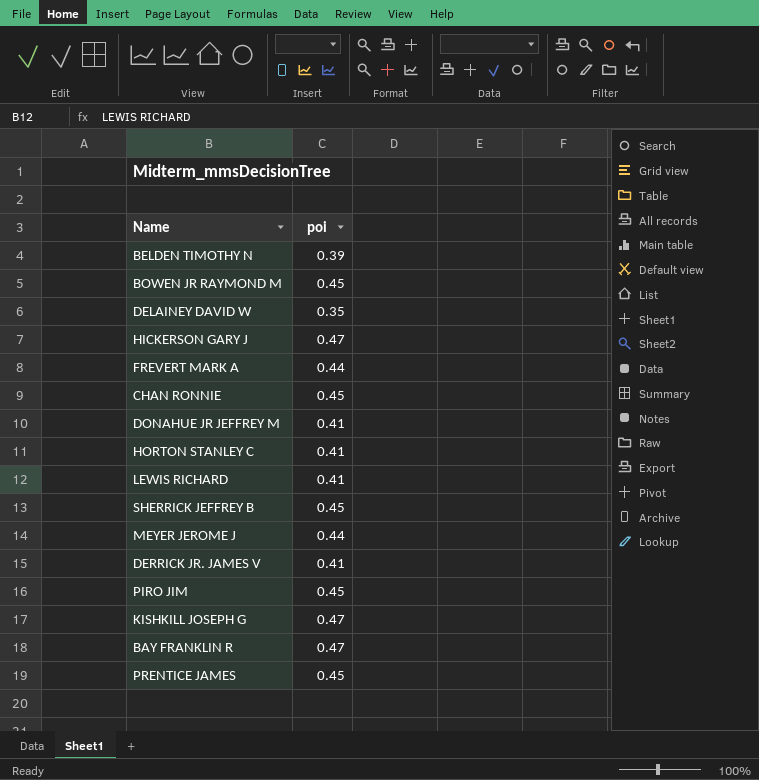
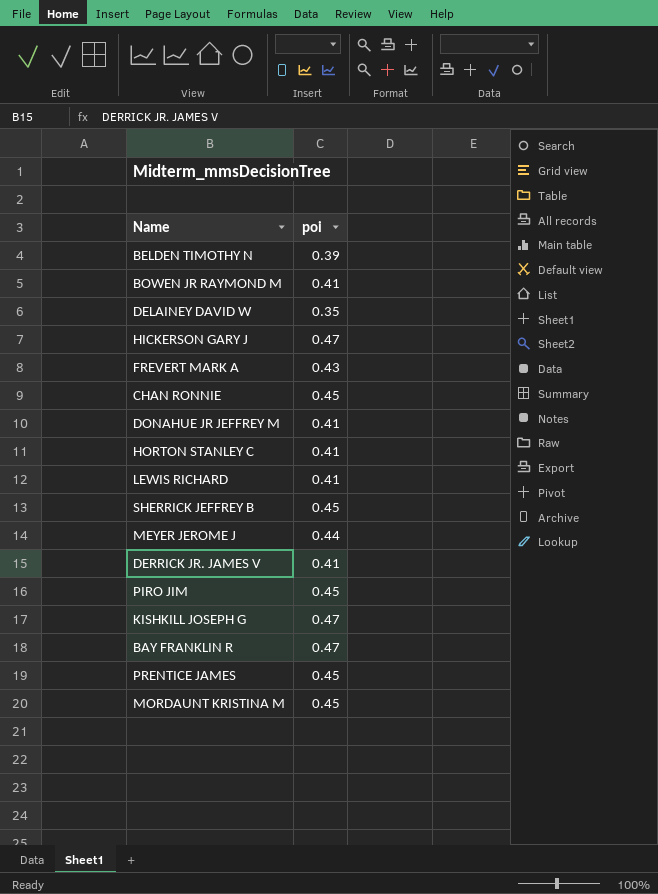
BOWEN JR RAYMOND M | poi: 0.45 -> 0.41
FREVERT MARK A | poi: 0.44 -> 0.43
row MORDAUNT KRISTINA M: none -> 0.45

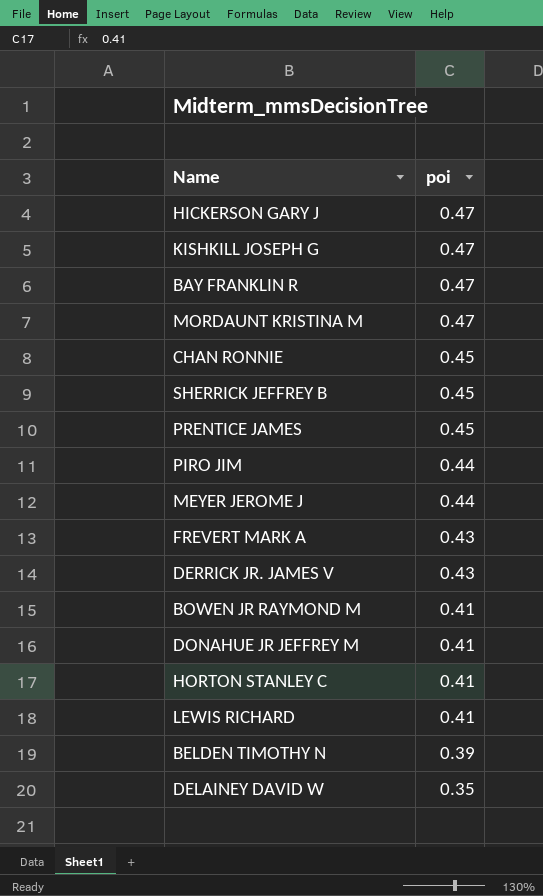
row order: none -> poi descending
MORDAUNT KRISTINA M | poi: 0.45 -> 0.47
PIRO JIM | poi: 0.45 -> 0.44
DERRICK JR. JAMES V | poi: 0.41 -> 0.43

